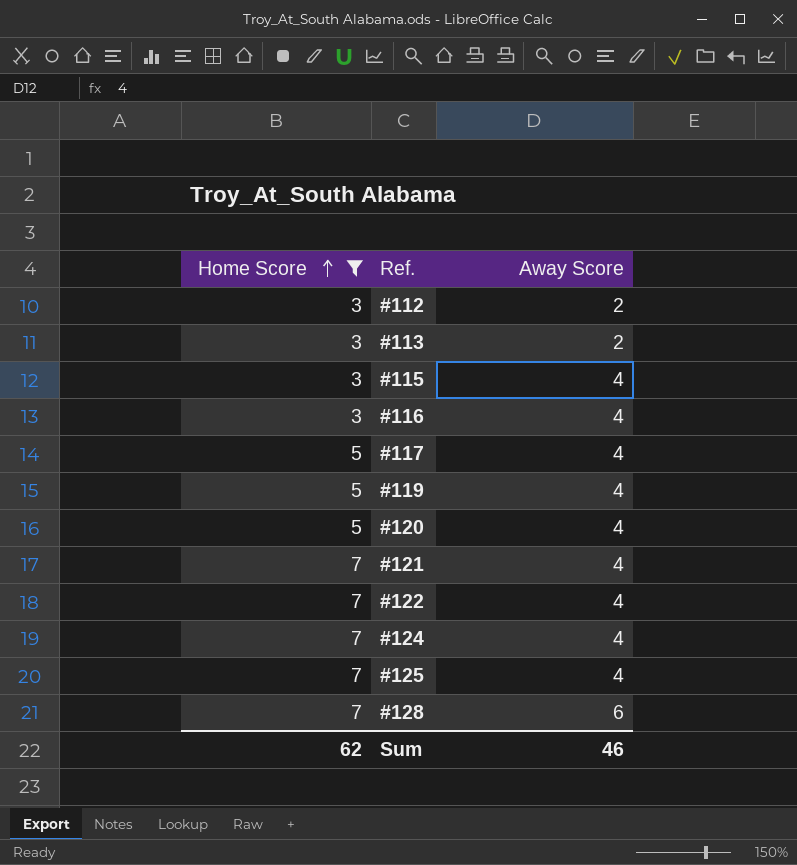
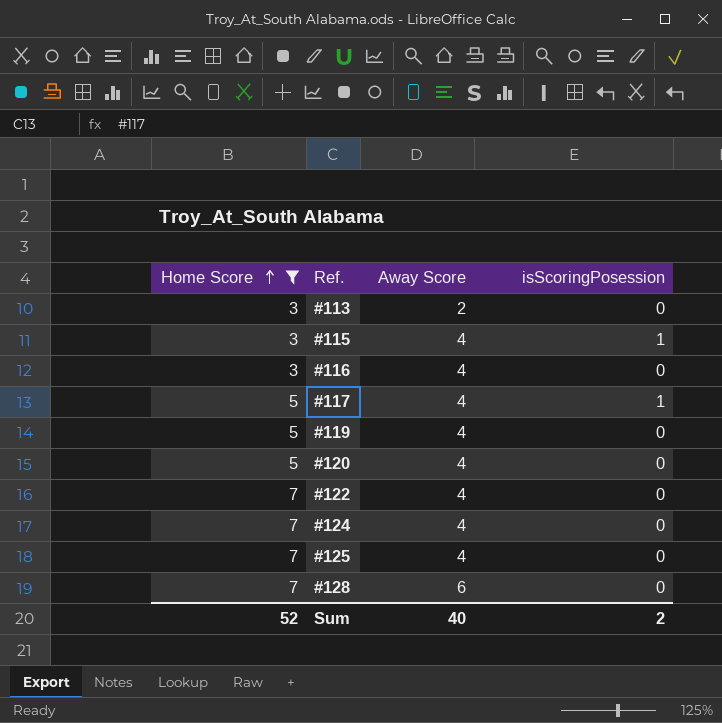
column isScoringPosession | position: none -> 4
row #112: 3 | 2 -> none
row #121: 7 | 4 -> none
Sum | Home Score: 62 -> 52
Sum | Away Score: 46 -> 40

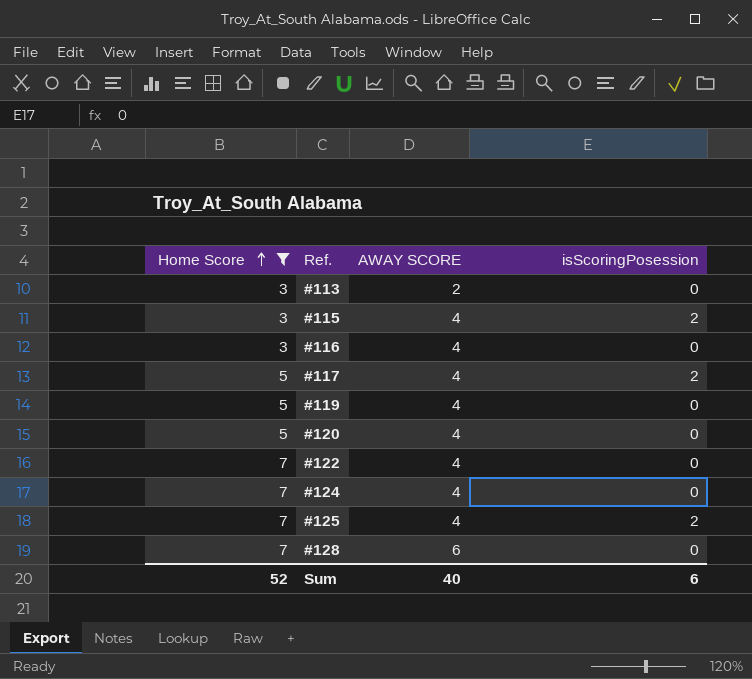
column name: Away Score -> AWAY SCORE
#115 | isScoringPosession: 1 -> 2
#117 | isScoringPosession: 1 -> 2
#125 | isScoringPosession: 0 -> 2
Sum | isScoringPosession: 2 -> 6

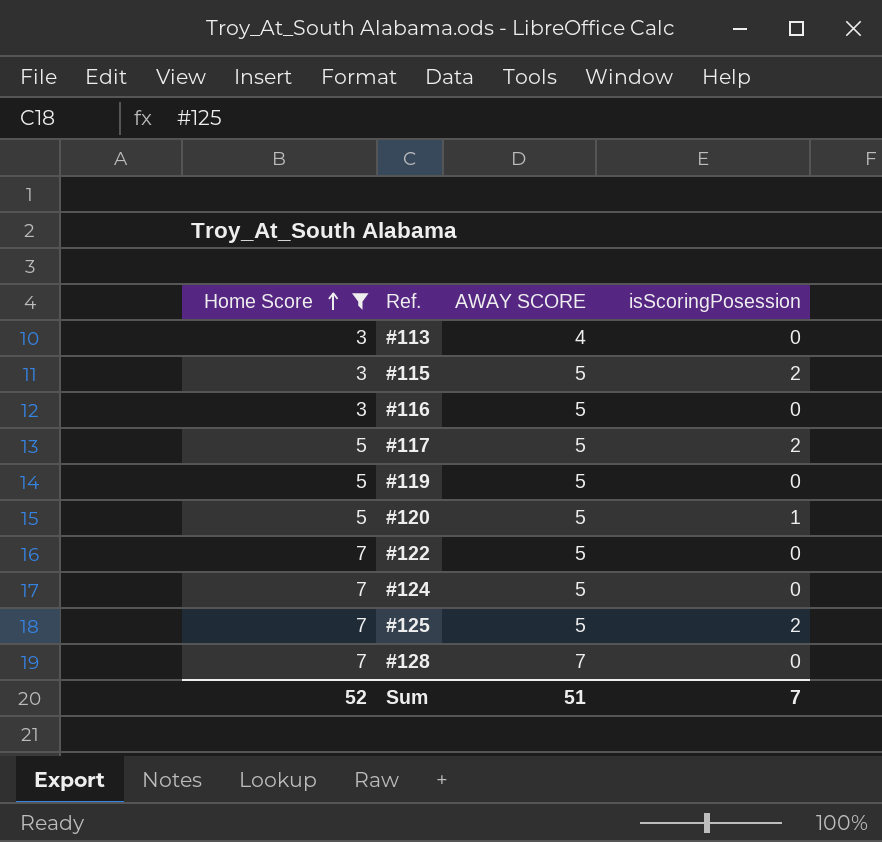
#113 | AWAY SCORE: 2 -> 4
#115 | AWAY SCORE: 4 -> 5
#116 | AWAY SCORE: 4 -> 5
#117 | AWAY SCORE: 4 -> 5
#119 | AWAY SCORE: 4 -> 5
#120 | AWAY SCORE: 4 -> 5
#120 | isScoringPosession: 0 -> 1
#122 | AWAY SCORE: 4 -> 5
#124 | AWAY SCORE: 4 -> 5
#125 | AWAY SCORE: 4 -> 5
#128 | AWAY SCORE: 6 -> 7
Sum | AWAY SCORE: 40 -> 51
Sum | isScoringPosession: 6 -> 7

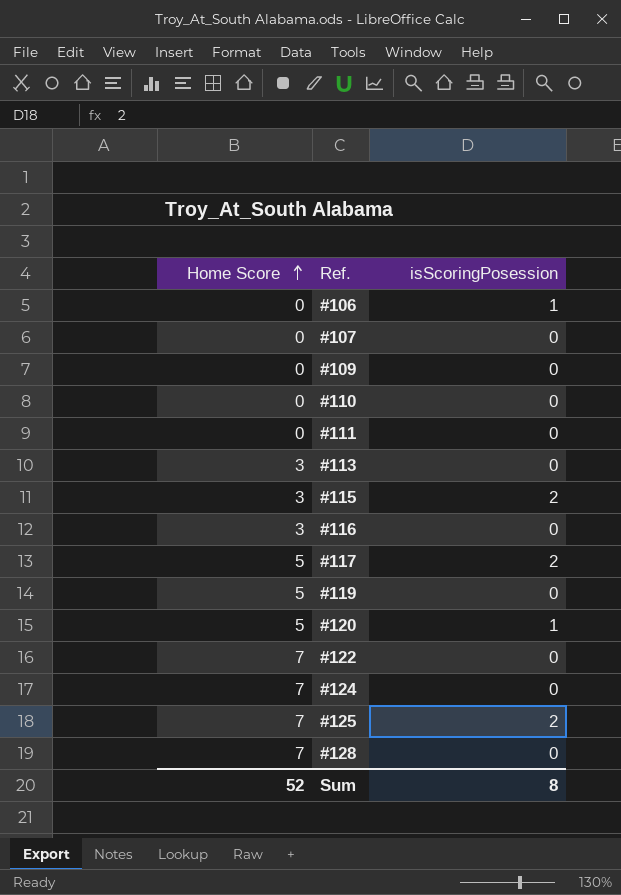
filter: Home Score != 0 -> none
column AWAY SCORE | position: 3 -> none
Sum | isScoringPosession: 7 -> 8

